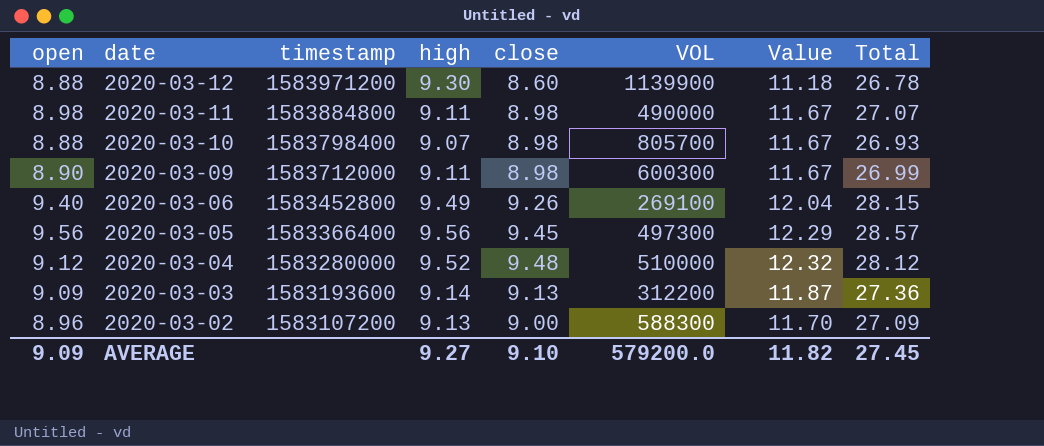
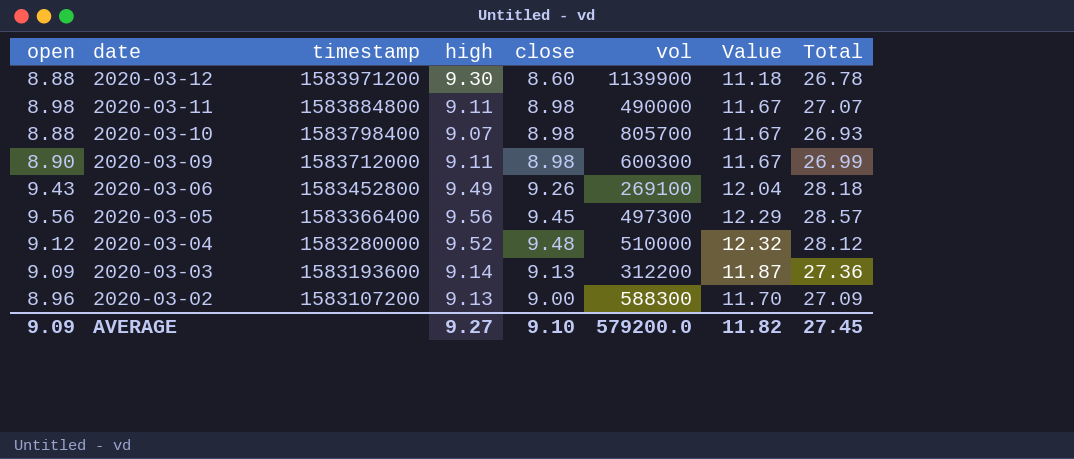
column name: VOL -> vol
2020-03-06 | open: 9.40 -> 9.43
2020-03-06 | Total: 28.15 -> 28.18

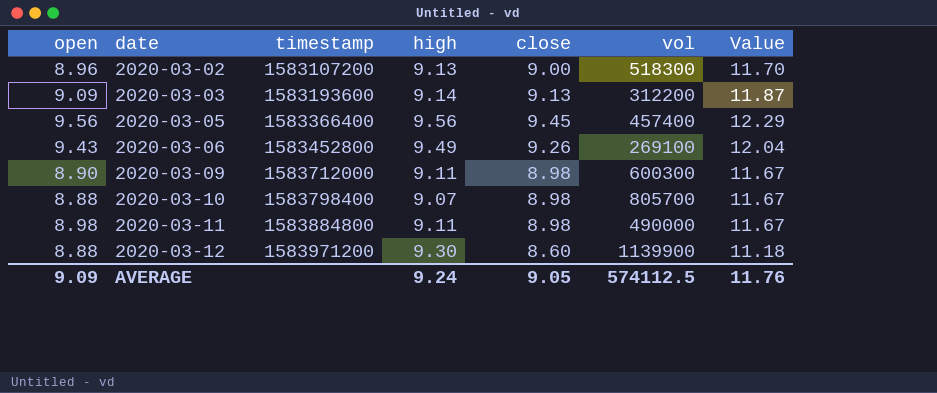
row order: date descending -> date ascending
column Total | formula: [open] + [high] + [close] -> none
row 2020-03-04: 9.12 | 1583280000 | 9.52 | 9.48 | 510000 | 12.32 | 28.12 -> none
2020-03-02 | vol: 588300 -> 518300
2020-03-05 | vol: 497300 -> 457400
AVERAGE | high: 9.27 -> 9.24
AVERAGE | close: 9.10 -> 9.05
AVERAGE | vol: 579200.0 -> 574112.5
AVERAGE | Value: 11.82 -> 11.76

